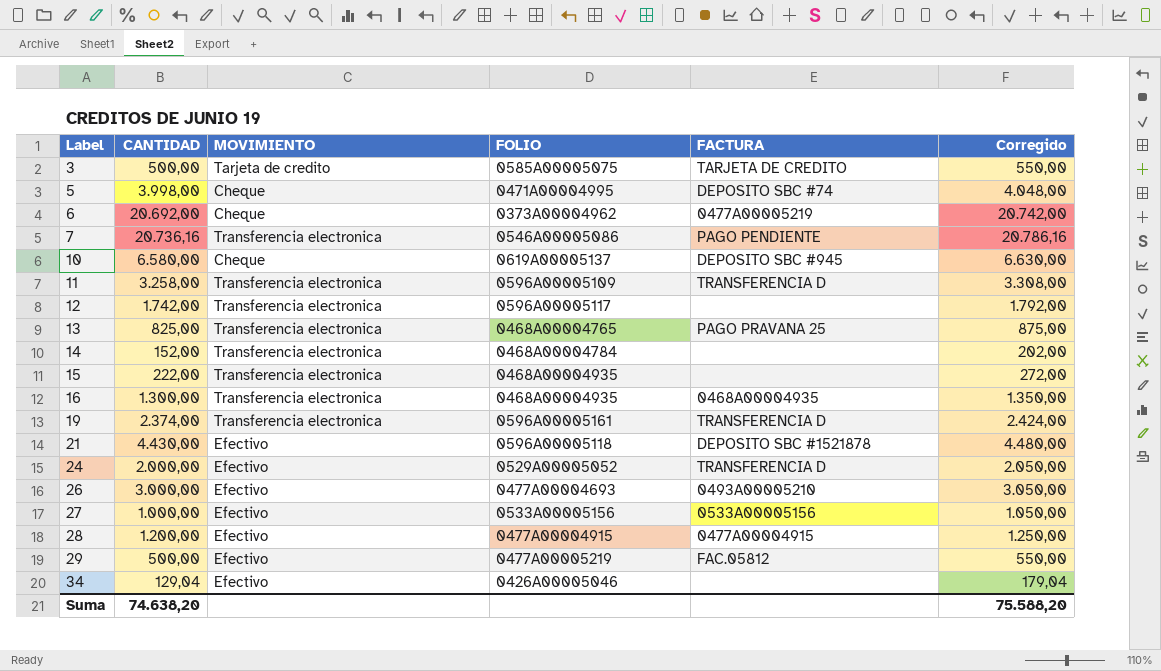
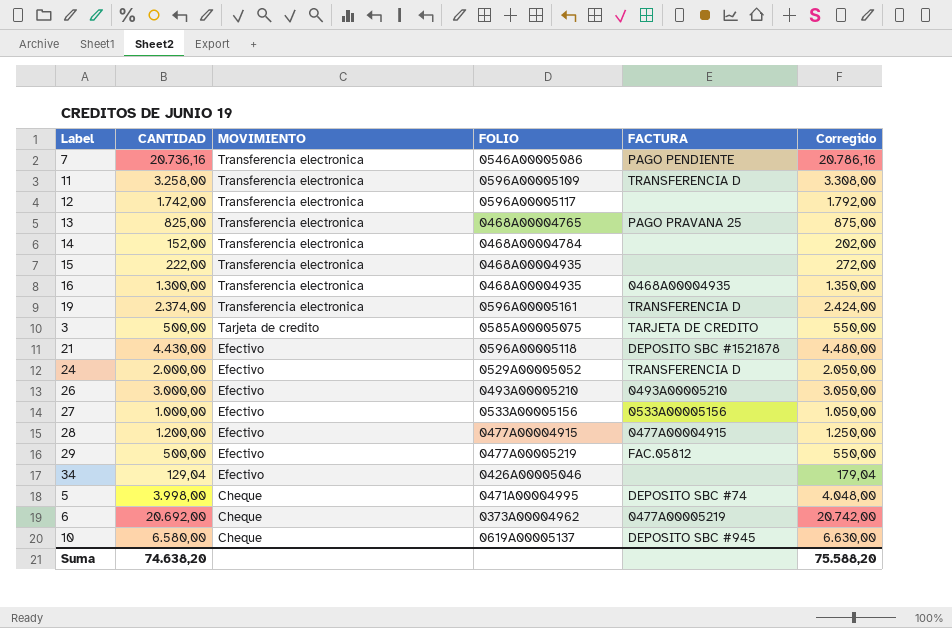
row order: Label ascending -> MOVIMIENTO descending
26 | FOLIO: 0477A00004693 -> 0493A00005210

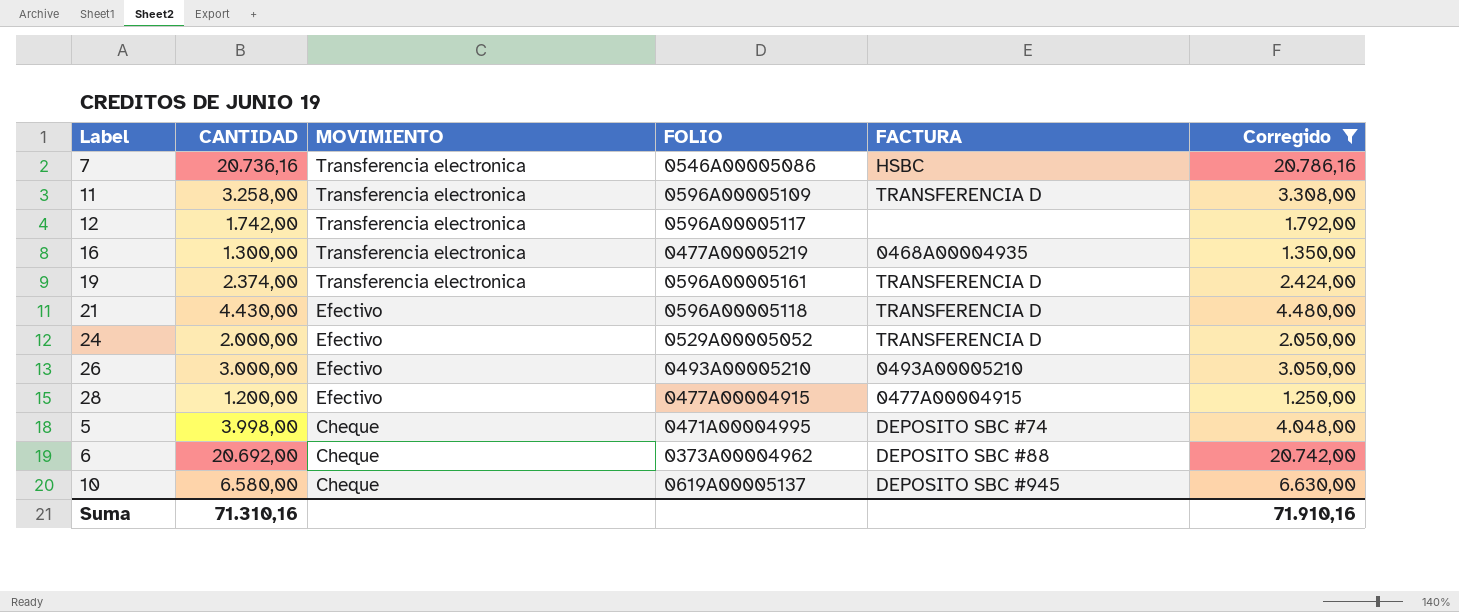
filter: none -> Corregido >= 1.250,00
7 | FACTURA: PAGO PENDIENTE -> HSBC
16 | FOLIO: 0468A00004935 -> 0477A00005219
21 | FACTURA: DEPOSITO SBC #1521878 -> TRANSFERENCIA D
6 | FACTURA: 0477A00005219 -> DEPOSITO SBC #88
Suma | CANTIDAD: 74.638,20 -> 71.310,16
Suma | Corregido: 75.588,20 -> 71.910,16

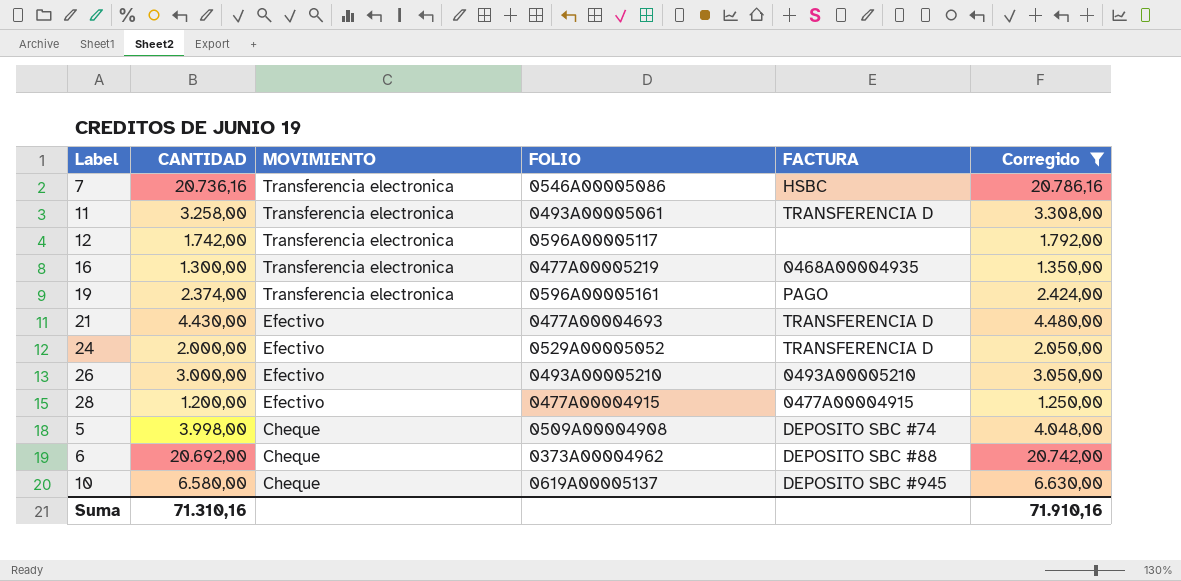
11 | FOLIO: 0596A00005109 -> 0493A00005061
19 | FACTURA: TRANSFERENCIA D -> PAGO
21 | FOLIO: 0596A00005118 -> 0477A00004693
5 | FOLIO: 0471A00004995 -> 0509A00004908

